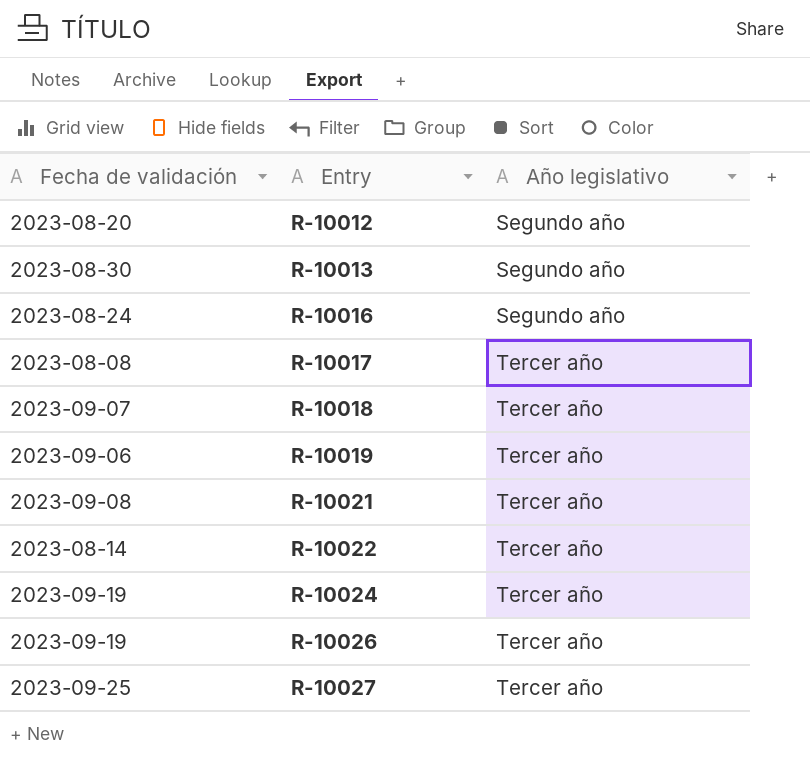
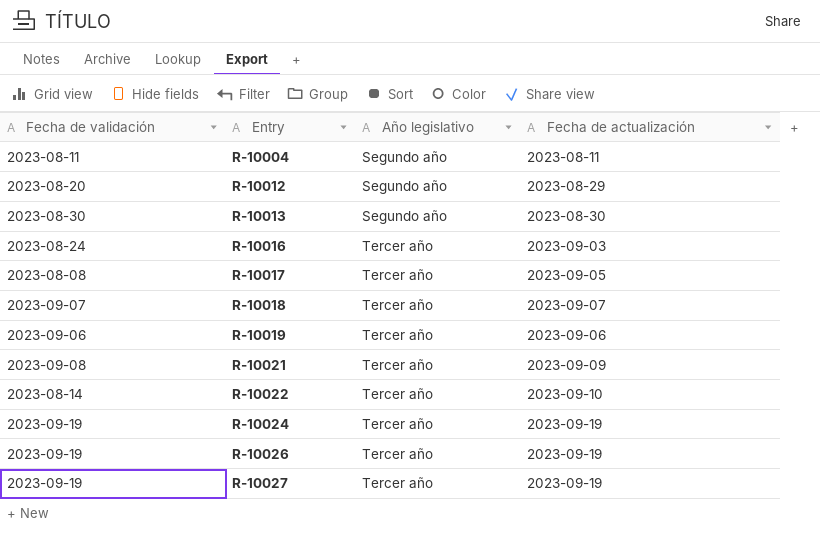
column Fecha de actualización | position: none -> 4
row R-10004: none -> 2023-08-11 | Segundo año | 2023-08-11
R-10016 | Año legislativo: Segundo año -> Tercer año
R-10027 | Fecha de validación: 2023-09-25 -> 2023-09-19

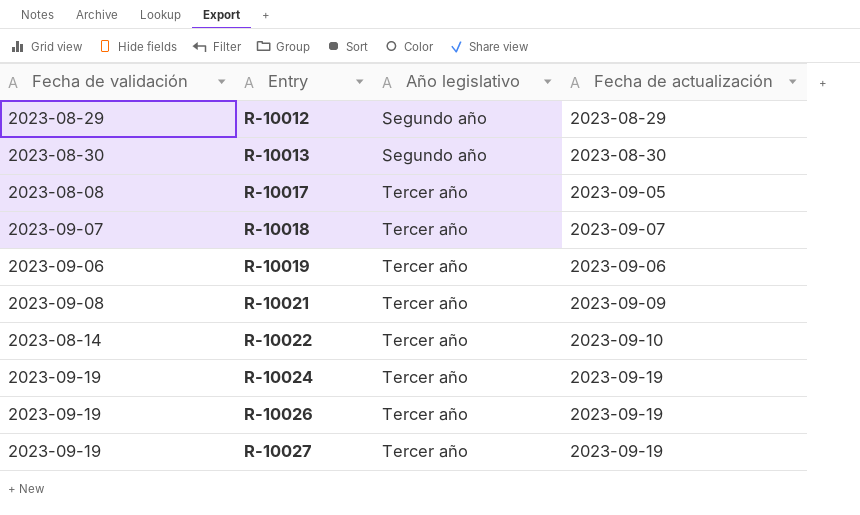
row R-10004: 2023-08-11 | Segundo año | 2023-08-11 -> none
row R-10016: 2023-08-24 | Tercer año | 2023-09-03 -> none
R-10012 | Fecha de validación: 2023-08-20 -> 2023-08-29

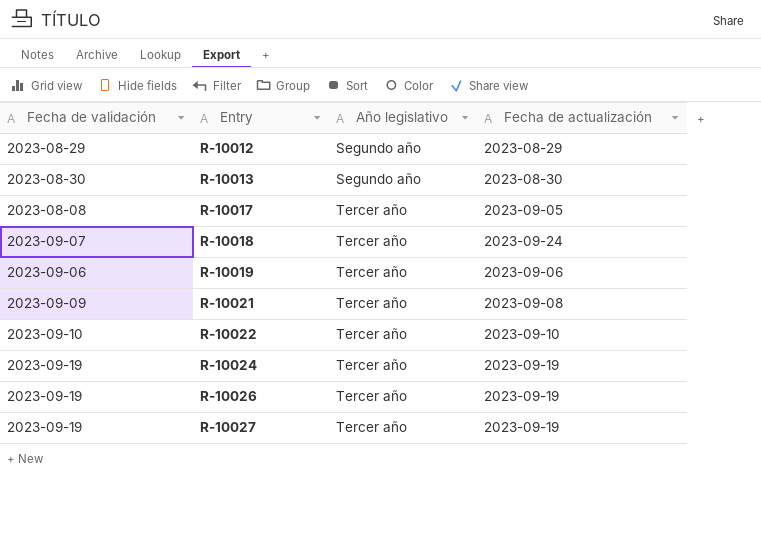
R-10018 | Fecha de actualización: 2023-09-07 -> 2023-09-24
R-10021 | Fecha de validación: 2023-09-08 -> 2023-09-09
R-10021 | Fecha de actualización: 2023-09-09 -> 2023-09-08
R-10022 | Fecha de validación: 2023-08-14 -> 2023-09-10

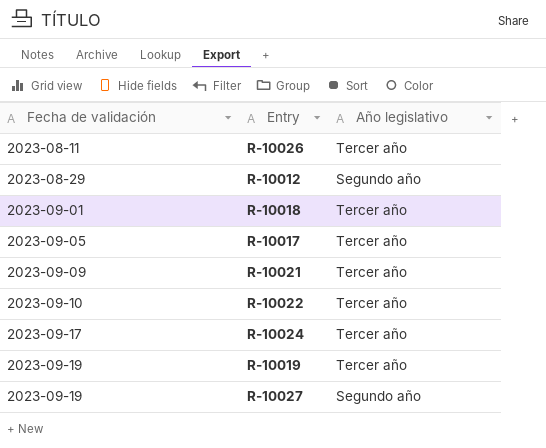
row order: Entry ascending -> Fecha de validación ascending
column Fecha de actualización | position: 4 -> none
row R-10013: 2023-08-30 | Segundo año | 2023-08-30 -> none
R-10026 | Fecha de validación: 2023-09-19 -> 2023-08-11
R-10018 | Fecha de validación: 2023-09-07 -> 2023-09-01
R-10017 | Fecha de validación: 2023-08-08 -> 2023-09-05
R-10024 | Fecha de validación: 2023-09-19 -> 2023-09-17
R-10019 | Fecha de validación: 2023-09-06 -> 2023-09-19
R-10027 | Año legislativo: Tercer año -> Segundo año

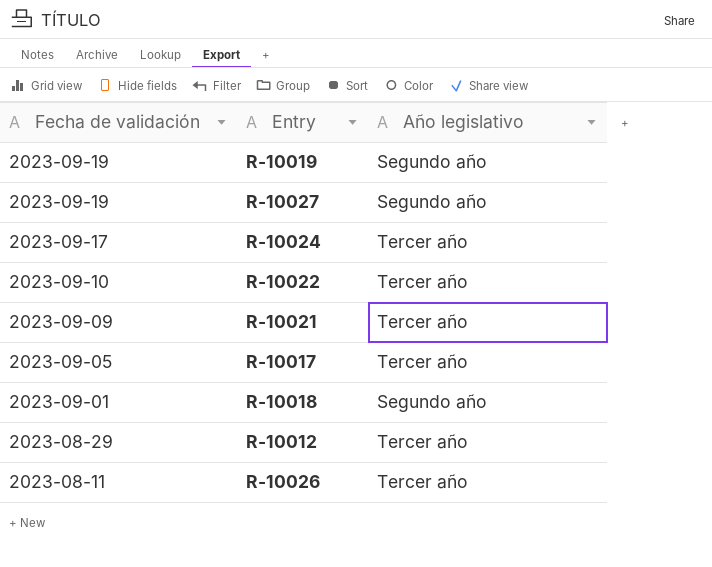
row order: Fecha de validación ascending -> Fecha de validación descending
R-10019 | Año legislativo: Tercer año -> Segundo año
R-10018 | Año legislativo: Tercer año -> Segundo año
R-10012 | Año legislativo: Segundo año -> Tercer año

